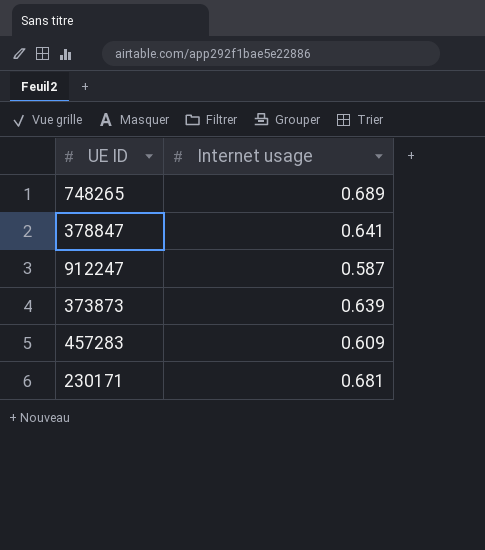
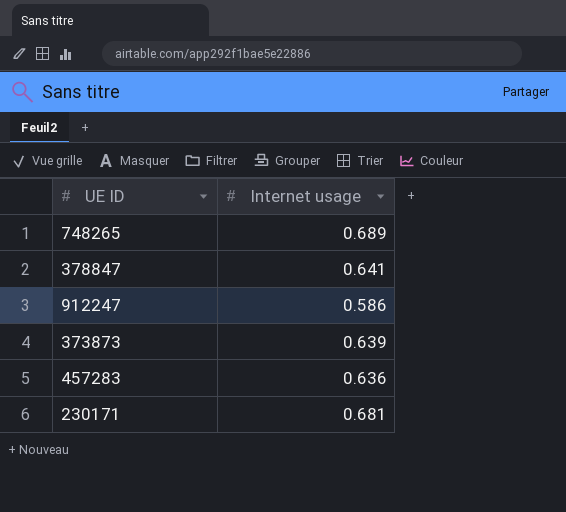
912247 | Internet usage: 0.587 -> 0.586
457283 | Internet usage: 0.609 -> 0.636

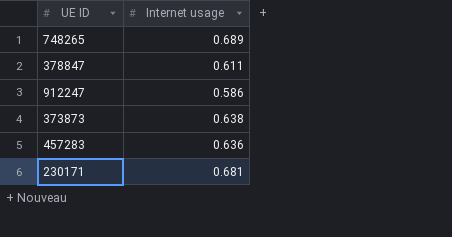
378847 | Internet usage: 0.641 -> 0.611
373873 | Internet usage: 0.639 -> 0.638

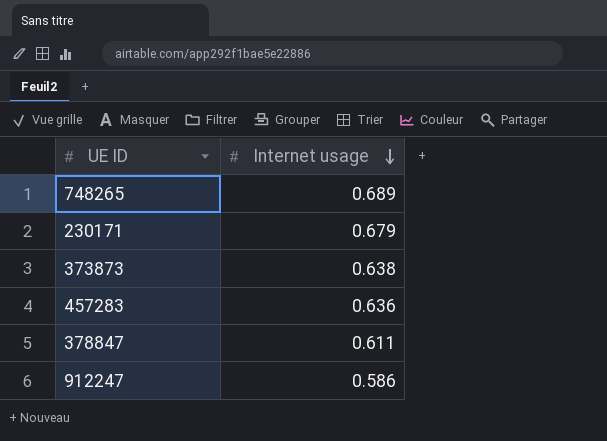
row order: none -> Internet usage descending
230171 | Internet usage: 0.681 -> 0.679

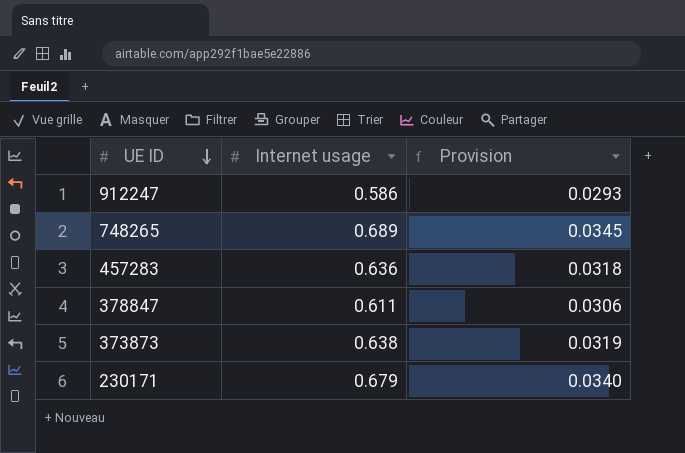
row order: Internet usage descending -> UE ID descending
column Provision | formula: none -> [Internet usage] * 0.05

